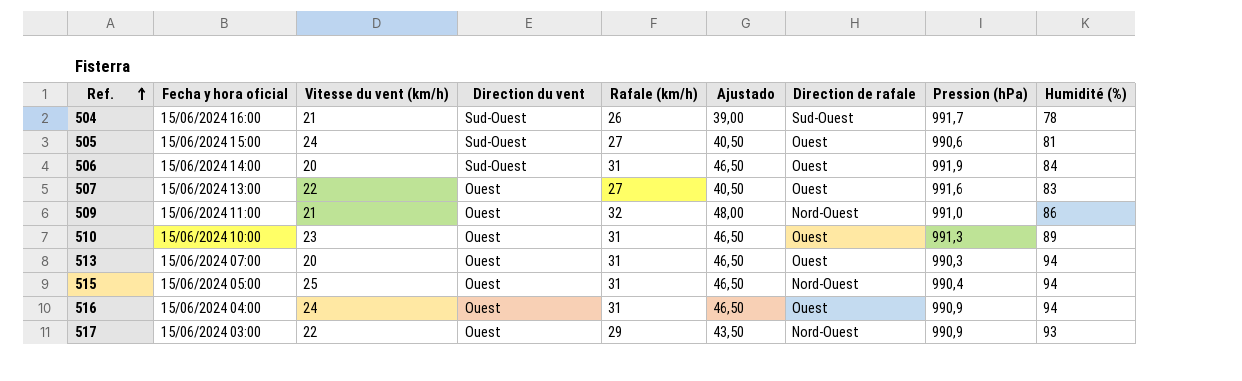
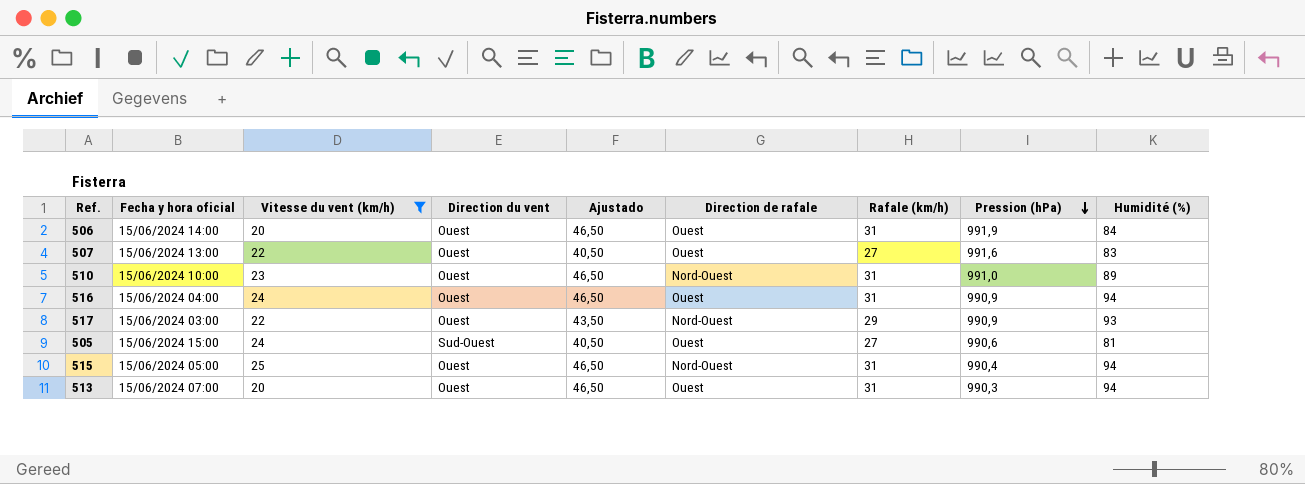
filter: none -> Vitesse du vent (km/h) != 21
row order: Ref. ascending -> Pression (hPa) descending
column Rafale (km/h) | position: 5 -> 7
506 | Direction du vent: Sud-Ouest -> Ouest
510 | Direction de rafale: Ouest -> Nord-Ouest
510 | Pression (hPa): 991,3 -> 991,0

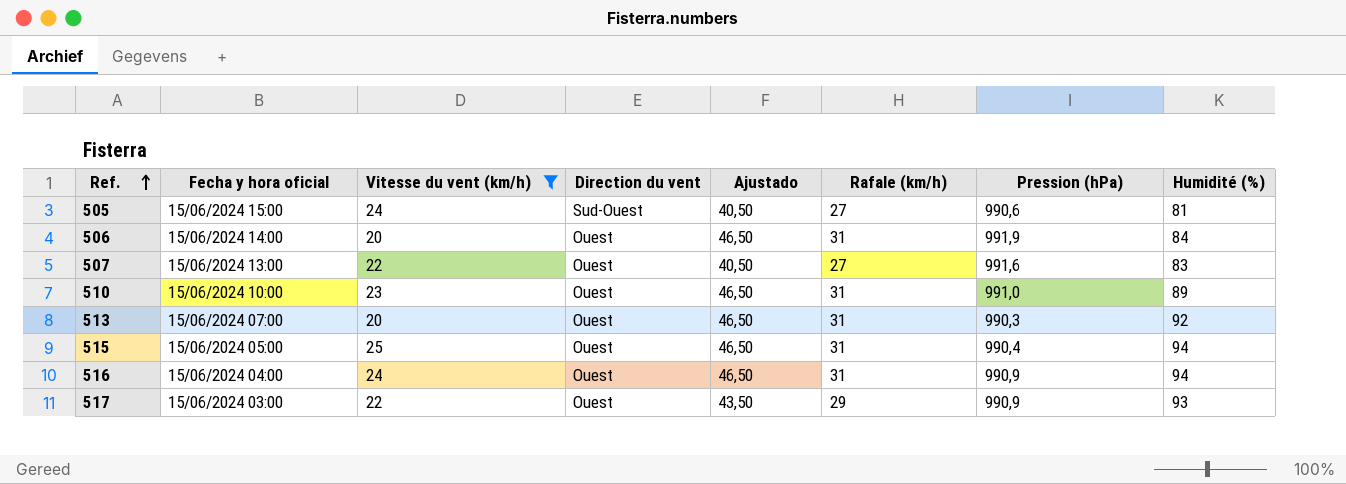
row order: Pression (hPa) descending -> Ref. ascending
column Direction de rafale | position: 6 -> none
513 | Humidité (%): 94 -> 92

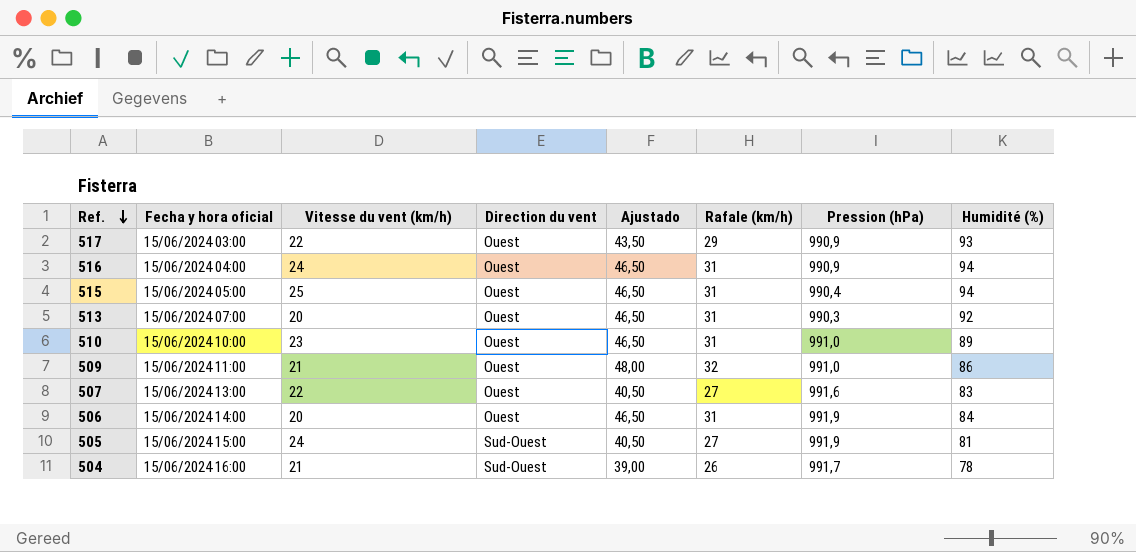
filter: Vitesse du vent (km/h) != 21 -> none
row order: Ref. ascending -> Ref. descending
505 | Pression (hPa): 990,6 -> 991,9

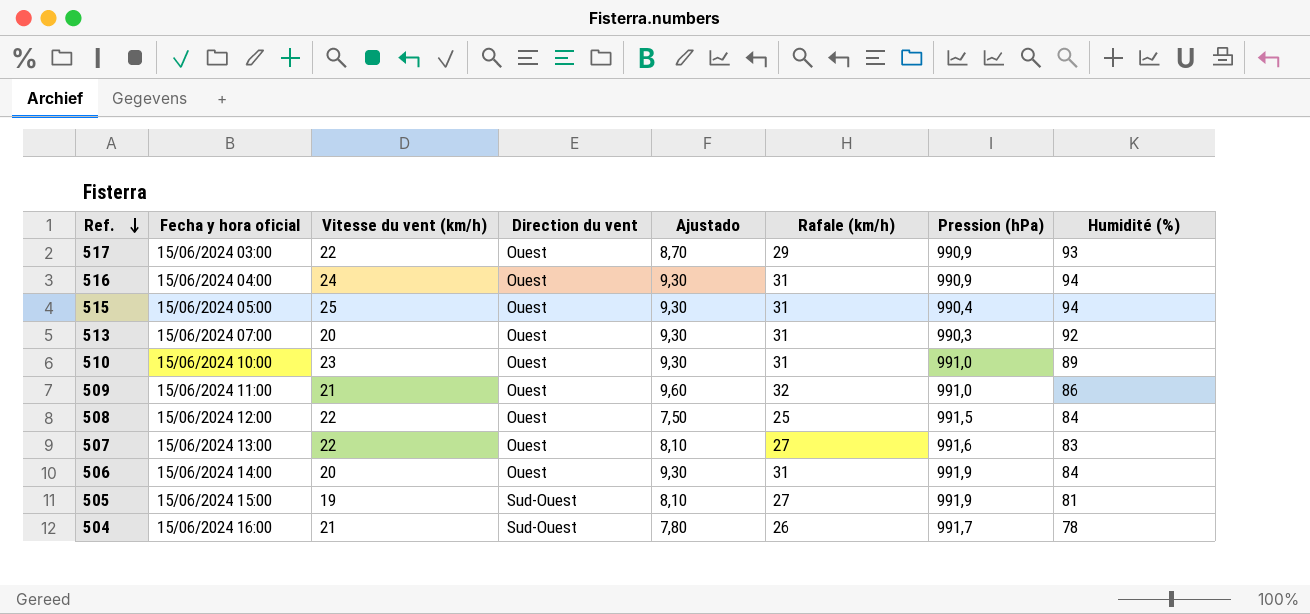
column Ajustado | formula: [Rafale (km/h)] * 1,5 -> [Rafale (km/h)] * 0,3
row 508: none -> 15/06/2024 12:00 | 22 | Ouest | 7,50 | 25 | 991,5 | 84
505 | Vitesse du vent (km/h): 24 -> 19

